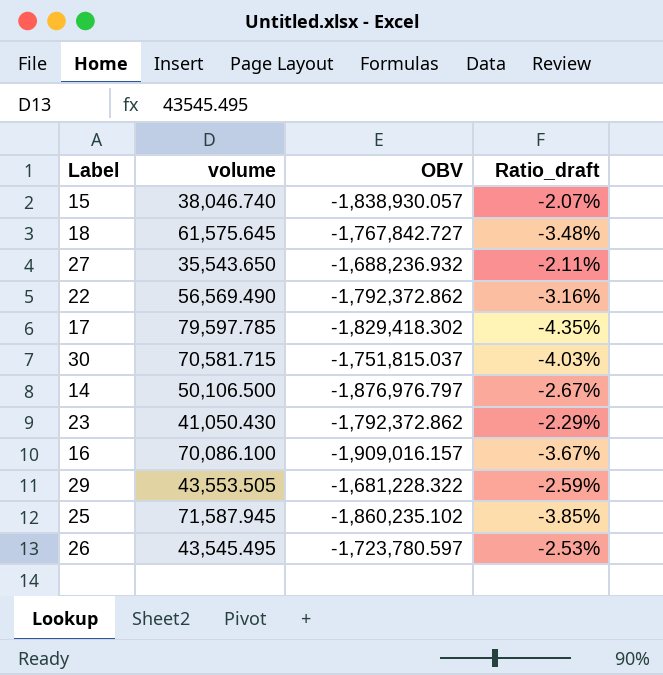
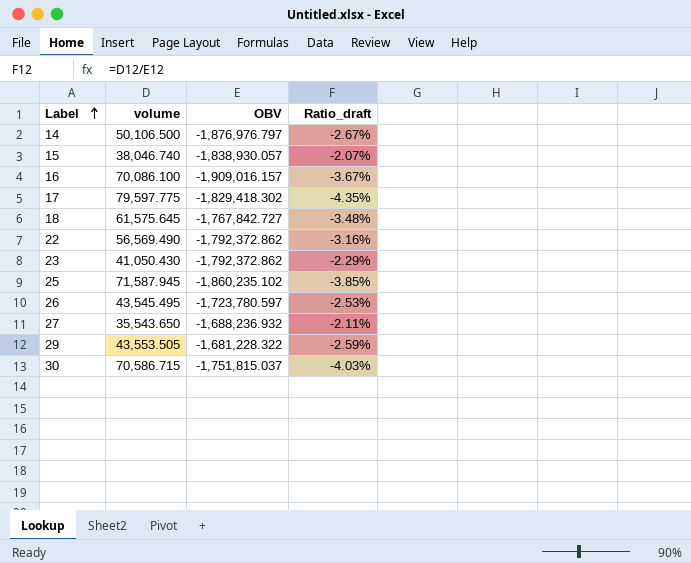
row order: none -> Label ascending
17 | volume: 79,597.785 -> 79,597.775
30 | volume: 70,581.715 -> 70,586.715

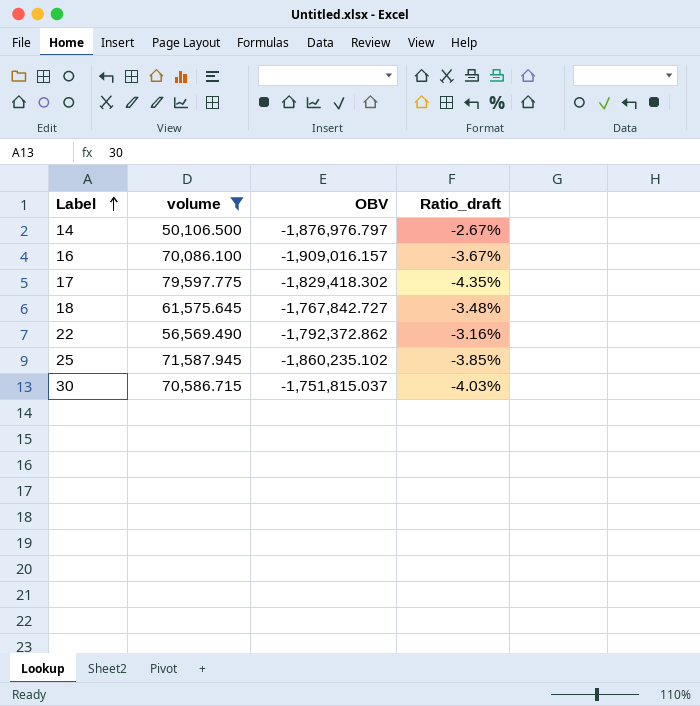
filter: none -> volume >= 50,106.500

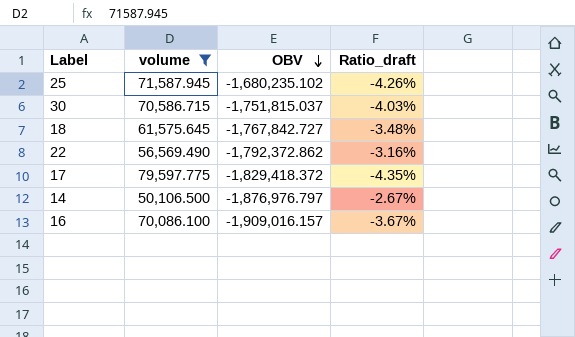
row order: Label ascending -> OBV descending
25 | OBV: -1,860,235.102 -> -1,680,235.102
25 | Ratio_draft: -3.85% -> -4.26%
17 | OBV: -1,829,418.302 -> -1,829,418.372

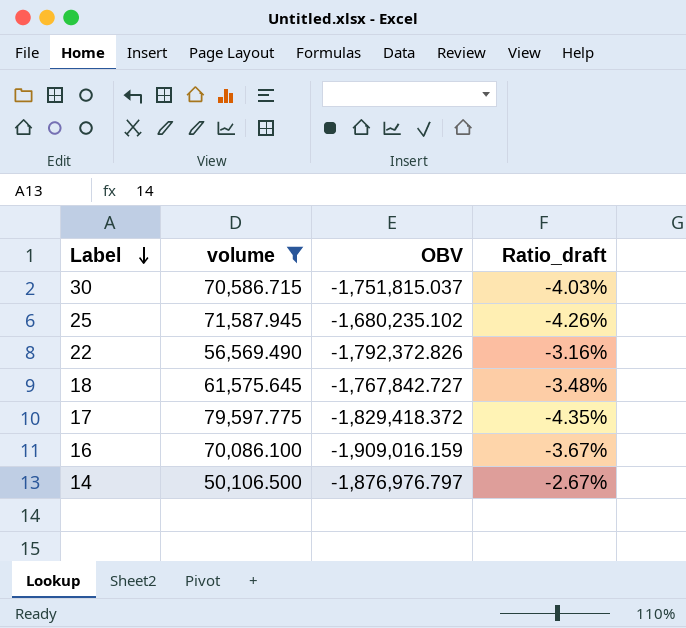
row order: OBV descending -> Label descending
22 | OBV: -1,792,372.862 -> -1,792,372.826
16 | OBV: -1,909,016.157 -> -1,909,016.159

